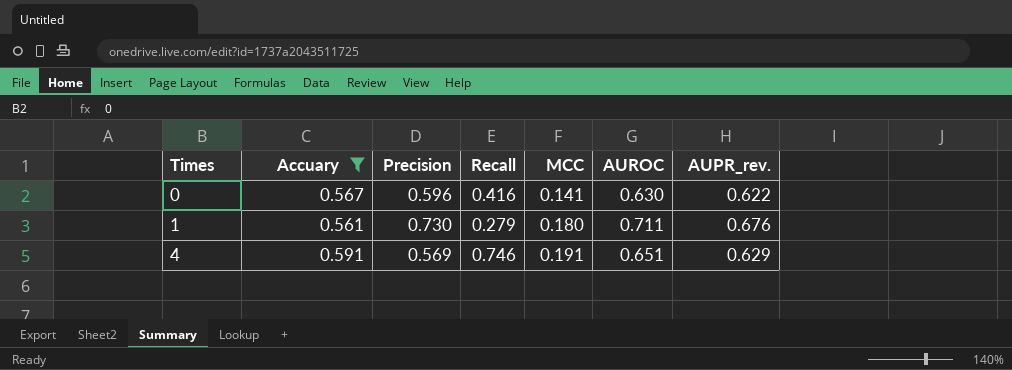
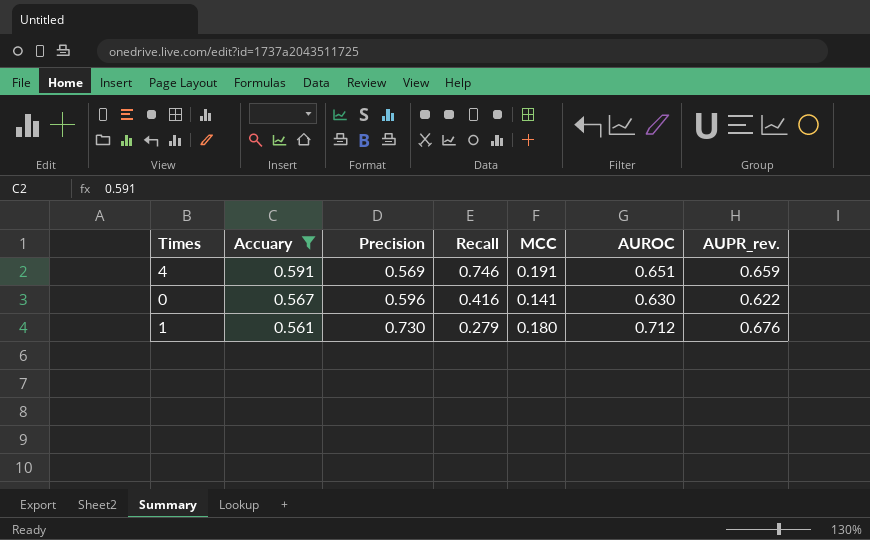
row order: Times ascending -> Accuary descending
4 | AUPR_rev.: 0.629 -> 0.659
1 | AUROC: 0.711 -> 0.712

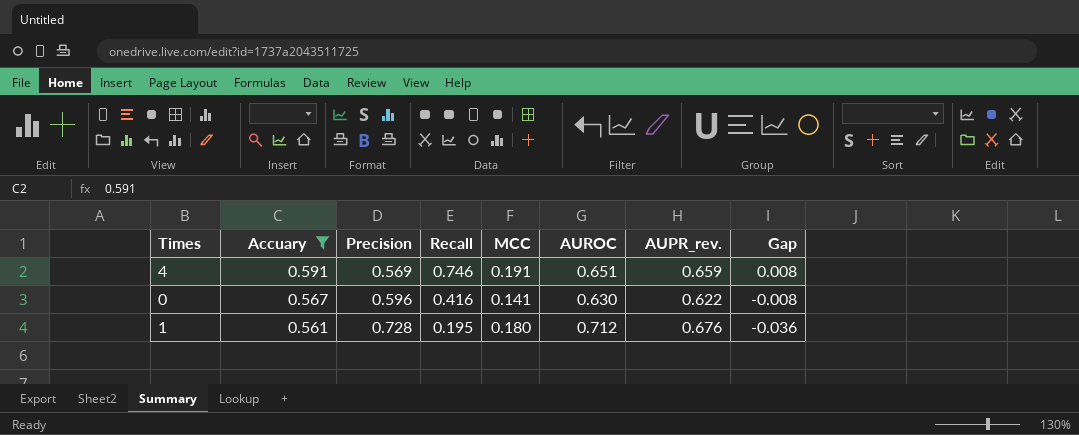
column Gap | formula: none -> [AUPR_rev.] - [AUROC]
1 | Precision: 0.730 -> 0.728
1 | Recall: 0.279 -> 0.195

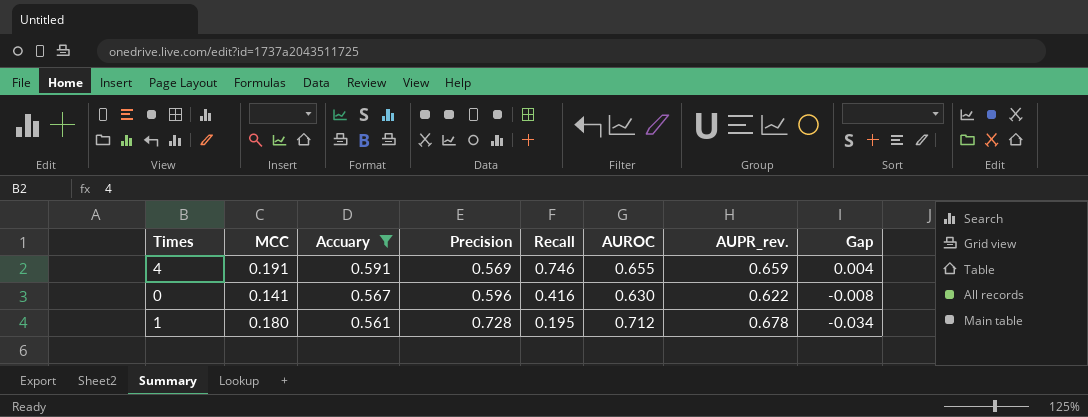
column MCC | position: 5 -> 2
4 | AUROC: 0.651 -> 0.655
4 | Gap: 0.008 -> 0.004
1 | AUPR_rev.: 0.676 -> 0.678
1 | Gap: -0.036 -> -0.034

